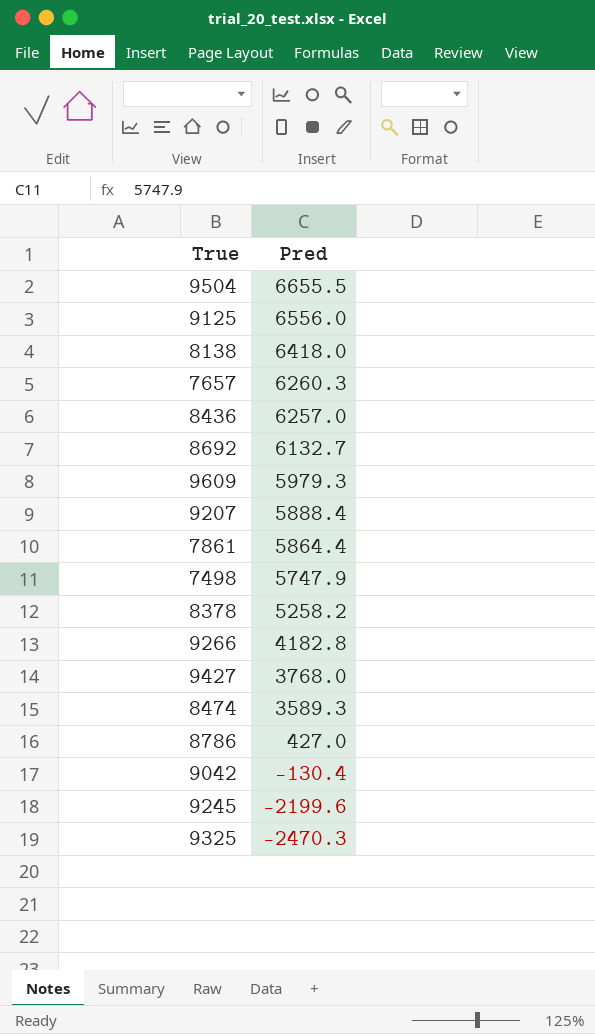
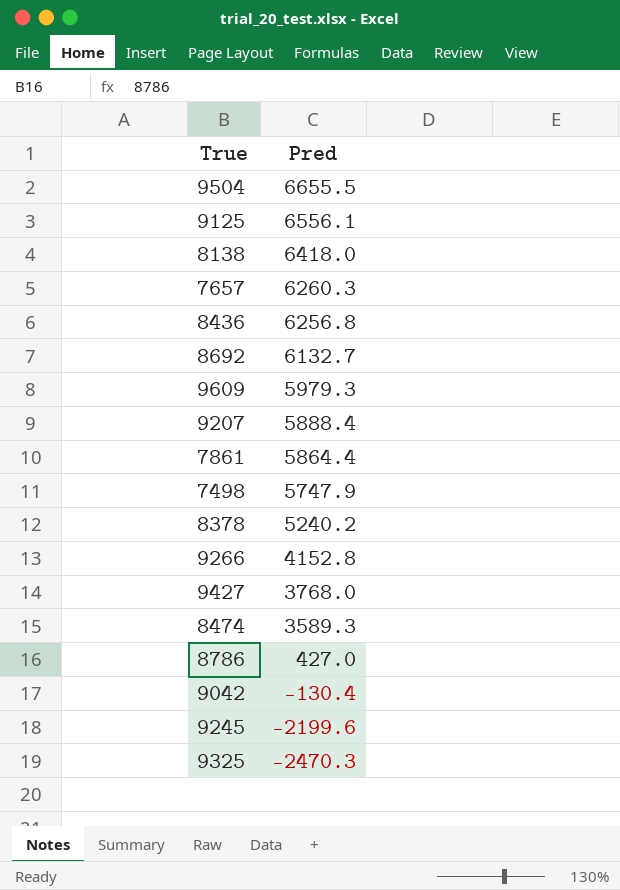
9125 | Pred: 6556.0 -> 6556.1
8436 | Pred: 6257.0 -> 6256.8
8378 | Pred: 5258.2 -> 5240.2
9266 | Pred: 4182.8 -> 4152.8

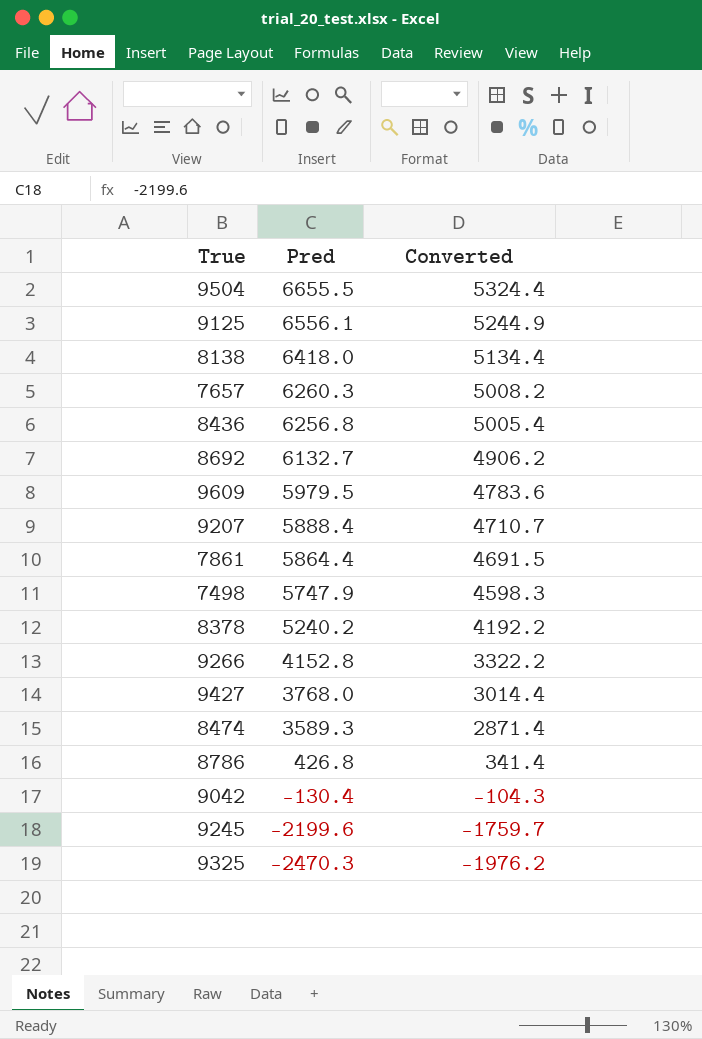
column Converted | formula: none -> [Pred] * 0.8
9609 | Pred: 5979.3 -> 5979.5
8786 | Pred: 427.0 -> 426.8

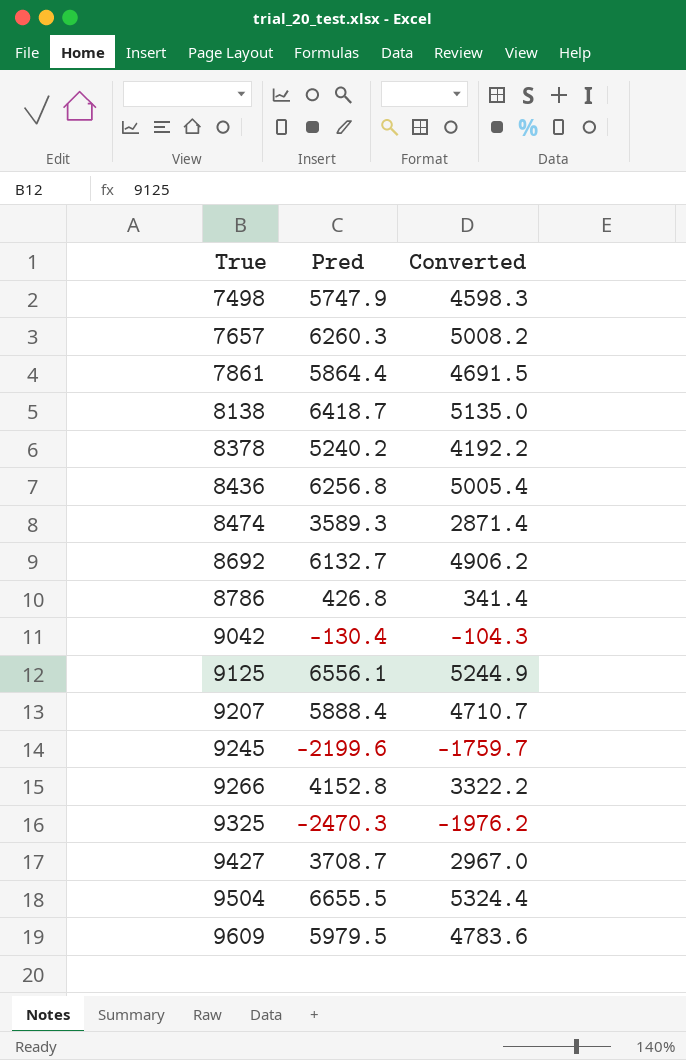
row order: Pred descending -> True ascending
8138 | Pred: 6418.0 -> 6418.7
8138 | Converted: 5134.4 -> 5135.0
9427 | Pred: 3768.0 -> 3708.7
9427 | Converted: 3014.4 -> 2967.0

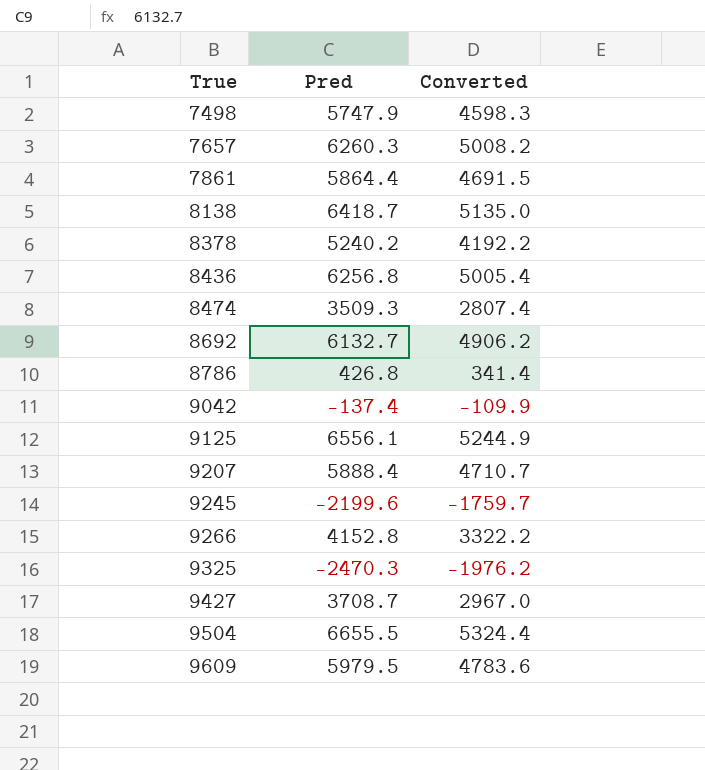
8474 | Pred: 3589.3 -> 3509.3
8474 | Converted: 2871.4 -> 2807.4
9042 | Pred: -130.4 -> -137.4
9042 | Converted: -104.3 -> -109.9

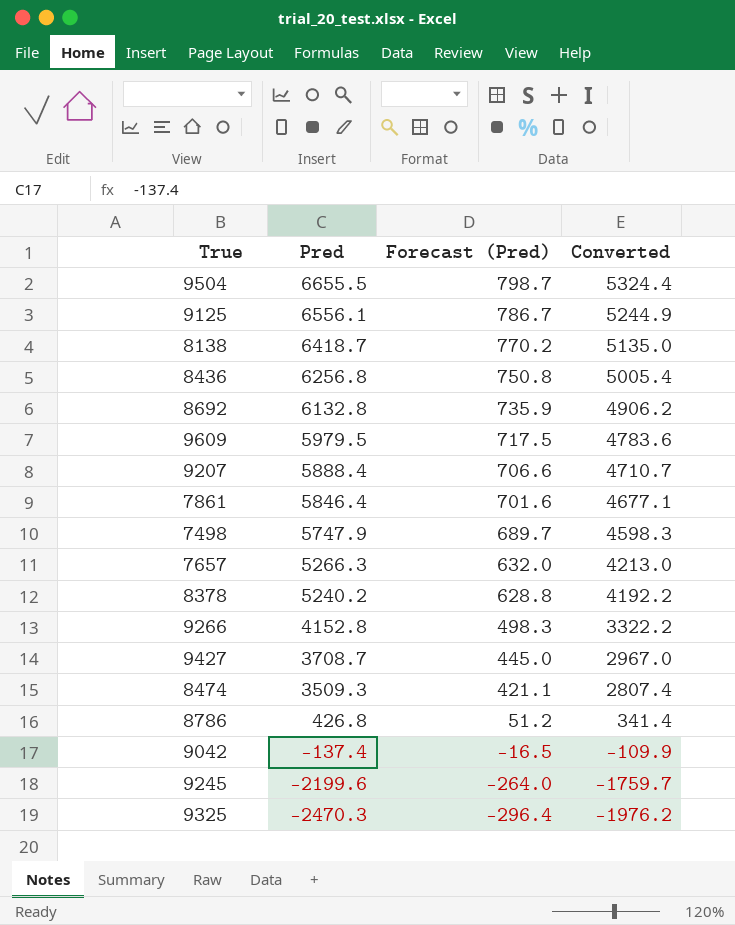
row order: True ascending -> Pred descending
column Forecast (Pred) | formula: none -> [Pred] * 0.12
8692 | Pred: 6132.7 -> 6132.8
7861 | Pred: 5864.4 -> 5846.4
7861 | Converted: 4691.5 -> 4677.1
7657 | Pred: 6260.3 -> 5266.3
7657 | Converted: 5008.2 -> 4213.0

